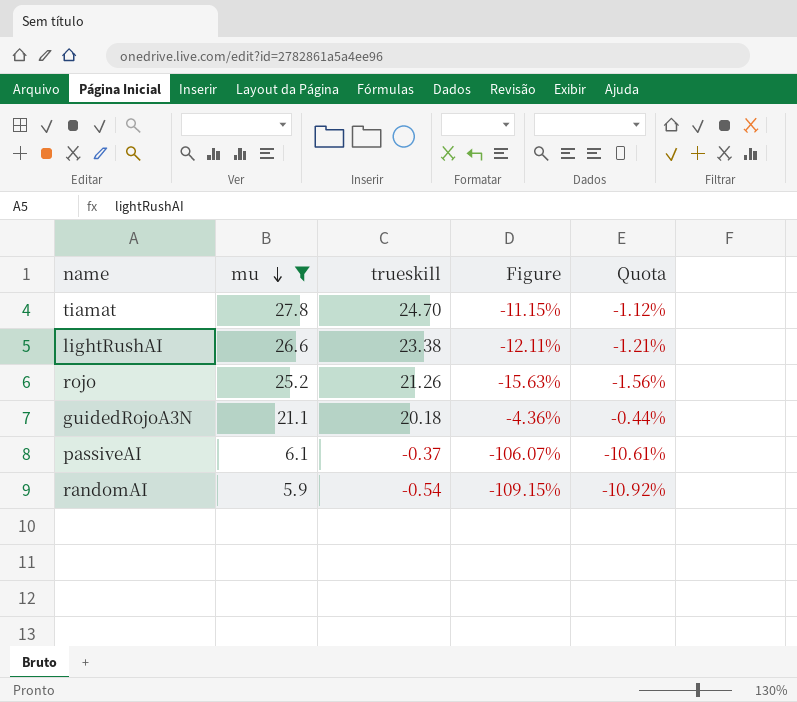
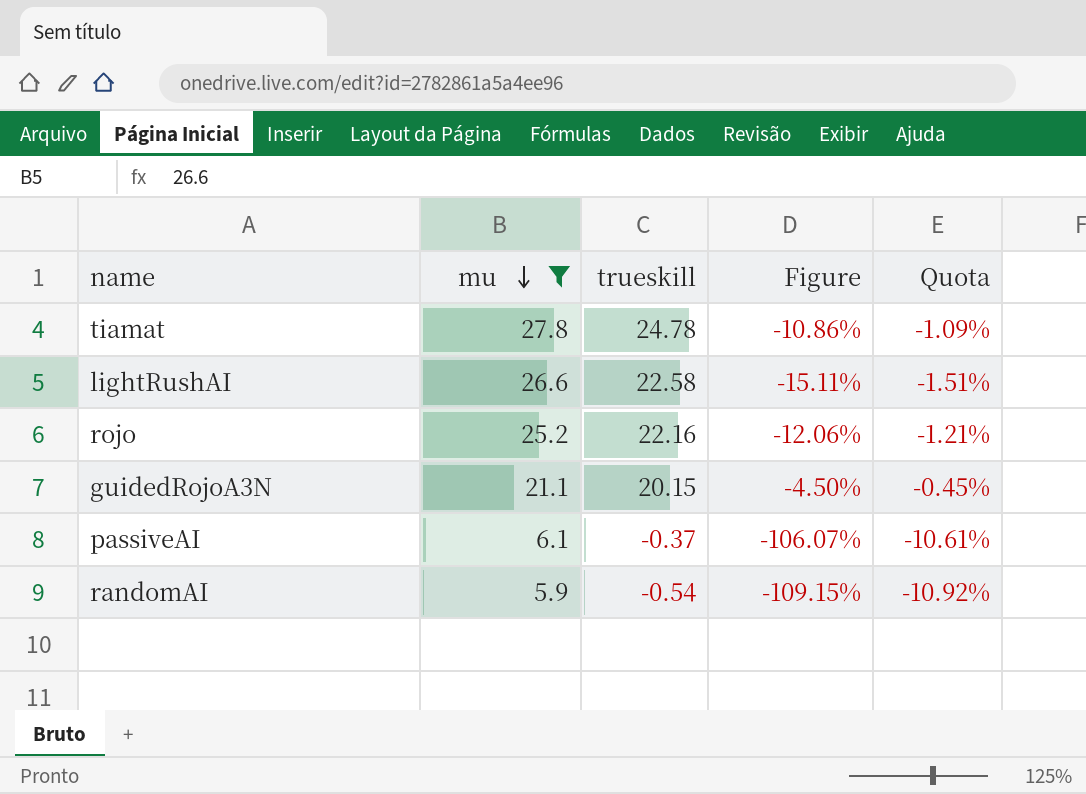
tiamat | trueskill: 24.70 -> 24.78
tiamat | Figure: -11.15% -> -10.86%
tiamat | Quota: -1.12% -> -1.09%
lightRushAI | trueskill: 23.38 -> 22.58
lightRushAI | Figure: -12.11% -> -15.11%
lightRushAI | Quota: -1.21% -> -1.51%
rojo | trueskill: 21.26 -> 22.16
rojo | Figure: -15.63% -> -12.06%
rojo | Quota: -1.56% -> -1.21%
guidedRojoA3N | trueskill: 20.18 -> 20.15
guidedRojoA3N | Figure: -4.36% -> -4.50%
guidedRojoA3N | Quota: -0.44% -> -0.45%

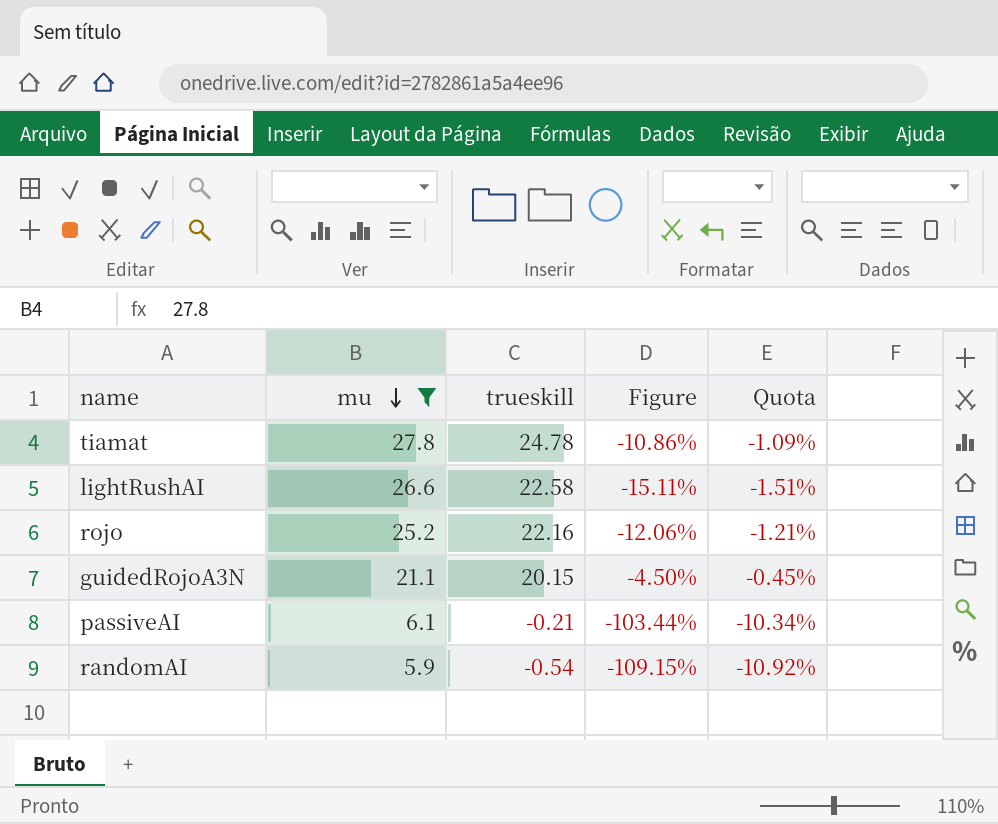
passiveAI | trueskill: -0.37 -> -0.21
passiveAI | Figure: -106.07% -> -103.44%
passiveAI | Quota: -10.61% -> -10.34%

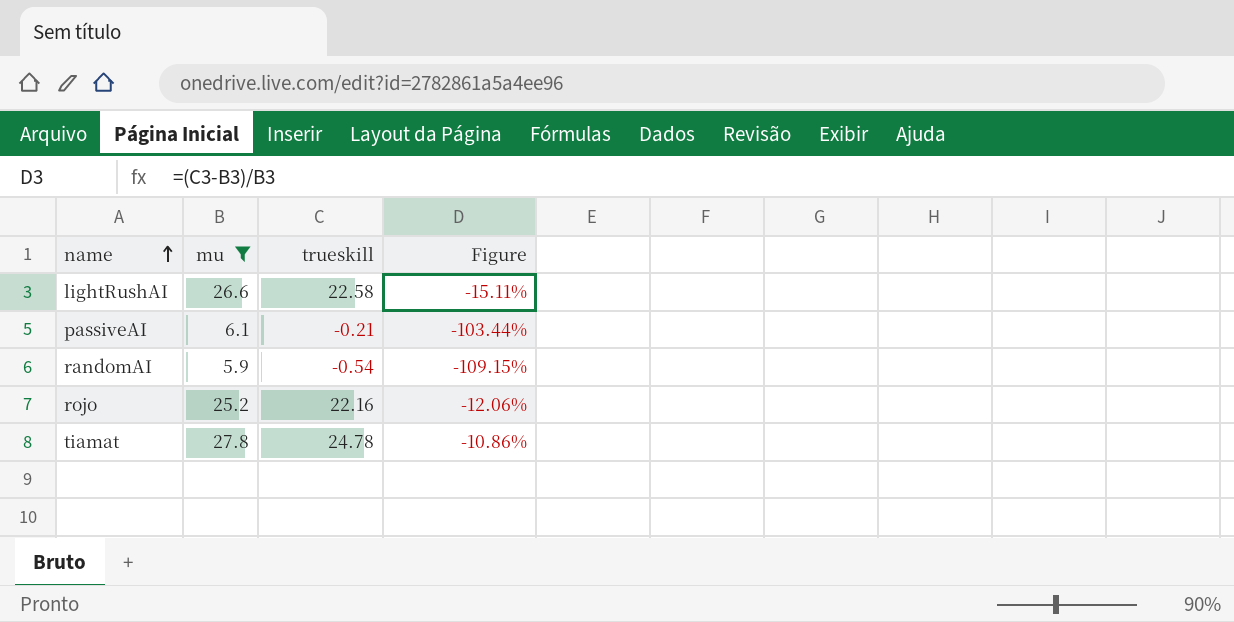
row order: mu descending -> name ascending
column Quota | formula: [Figure] * 0.1 -> none
row guidedRojoA3N: 21.1 | 20.15 | -4.50% | -0.45% -> none

